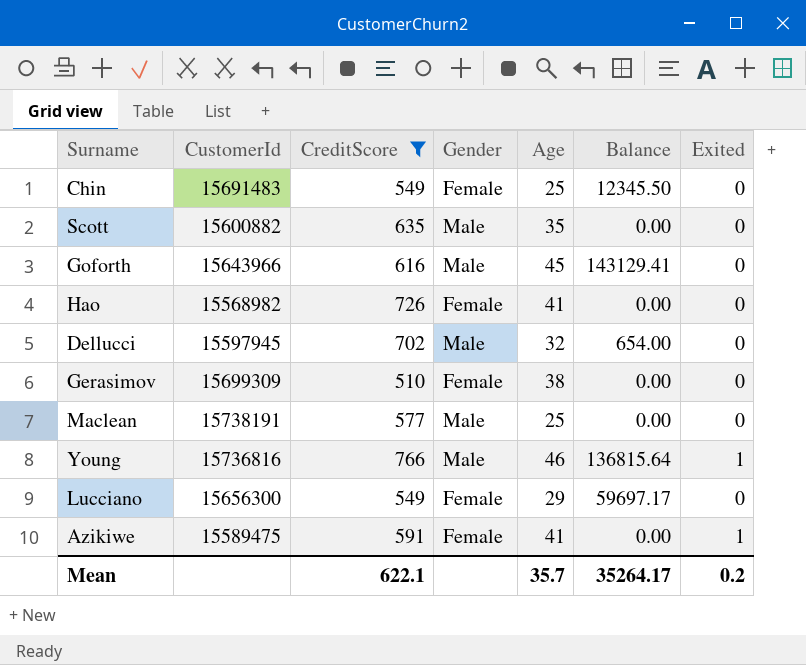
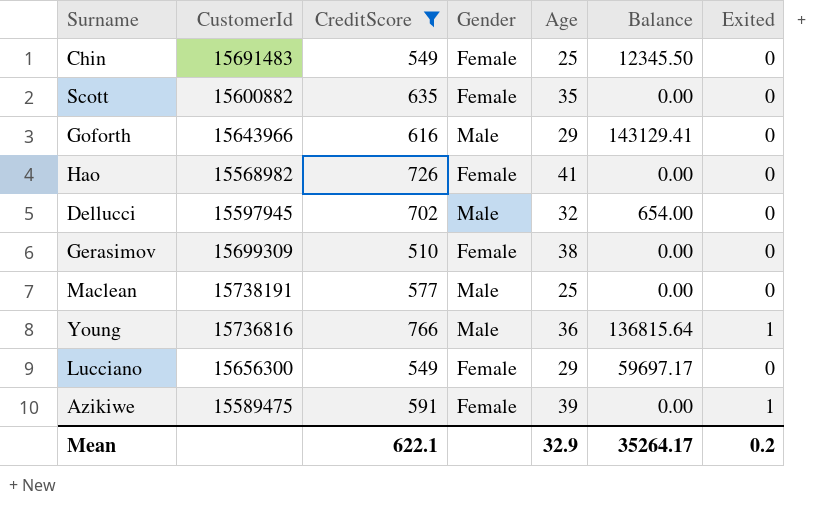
Scott | Gender: Male -> Female
Goforth | Age: 45 -> 29
Young | Age: 46 -> 36
Azikiwe | Age: 41 -> 39
Mean | Age: 35.7 -> 32.9

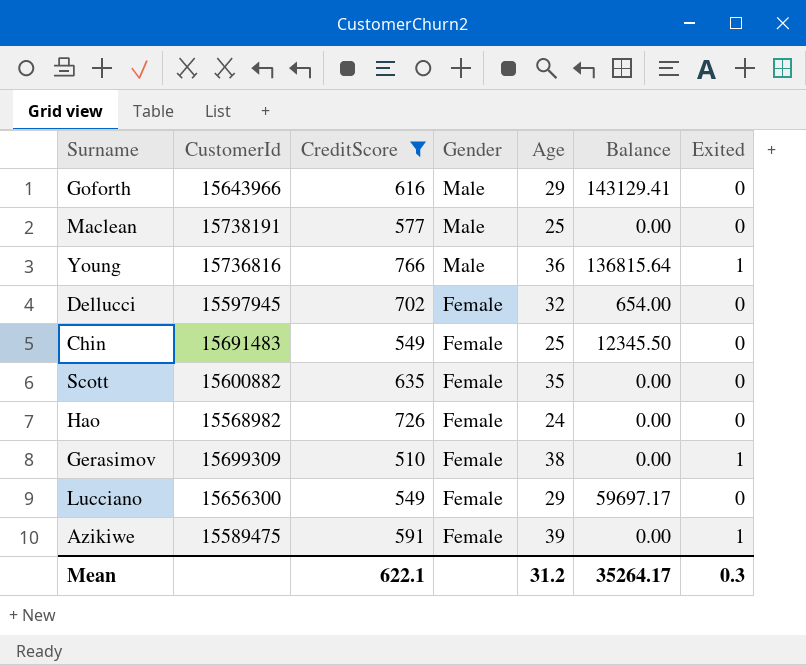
row order: none -> Gender descending
Dellucci | Gender: Male -> Female
Hao | Age: 41 -> 24
Gerasimov | Exited: 0 -> 1
Mean | Age: 32.9 -> 31.2
Mean | Exited: 0.2 -> 0.3

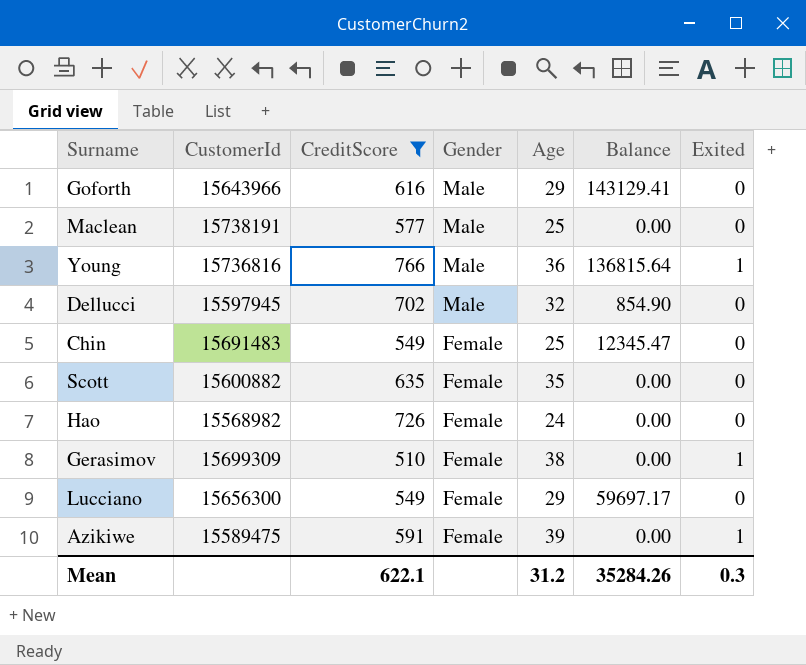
Dellucci | Gender: Female -> Male
Dellucci | Balance: 654.00 -> 854.90
Chin | Balance: 12345.50 -> 12345.47
Mean | Balance: 35264.17 -> 35284.26

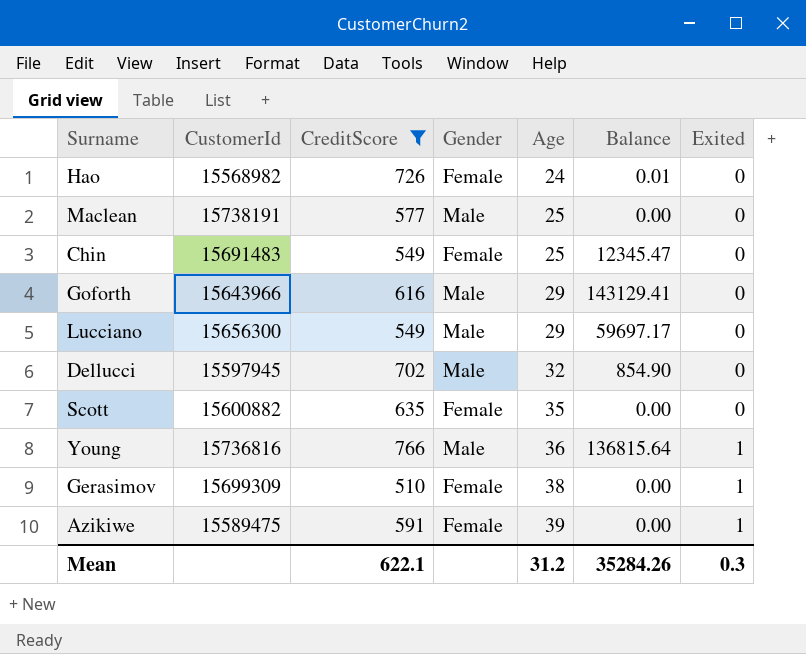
row order: Gender descending -> Age ascending
Hao | Balance: 0.00 -> 0.01
Lucciano | Gender: Female -> Male

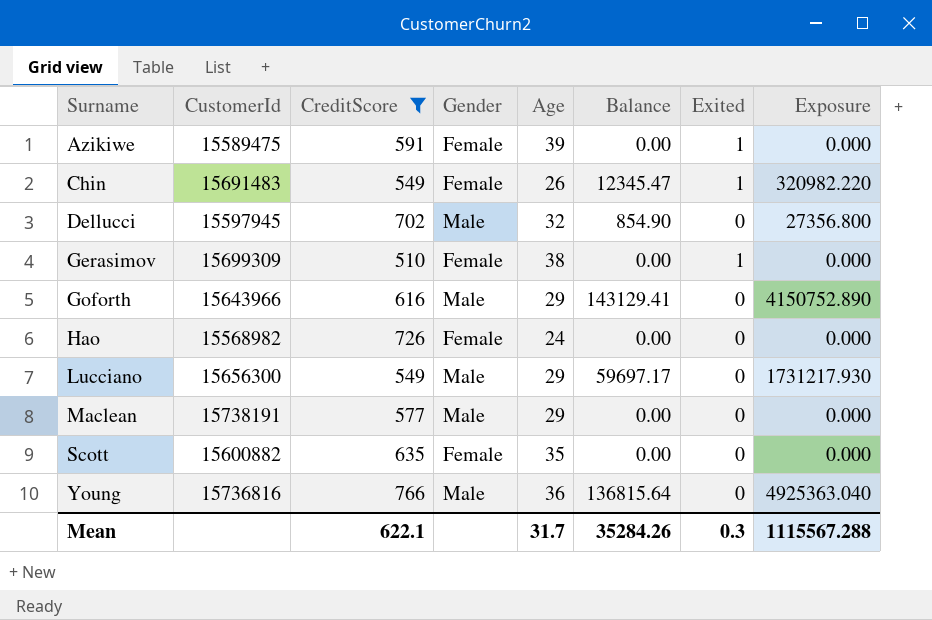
row order: Age ascending -> Surname ascending
column Exposure | formula: none -> [Age] * [Balance]
Chin | Age: 25 -> 26
Chin | Exited: 0 -> 1
Hao | Balance: 0.01 -> 0.00
Maclean | Age: 25 -> 29
Young | Exited: 1 -> 0
Mean | Age: 31.2 -> 31.7

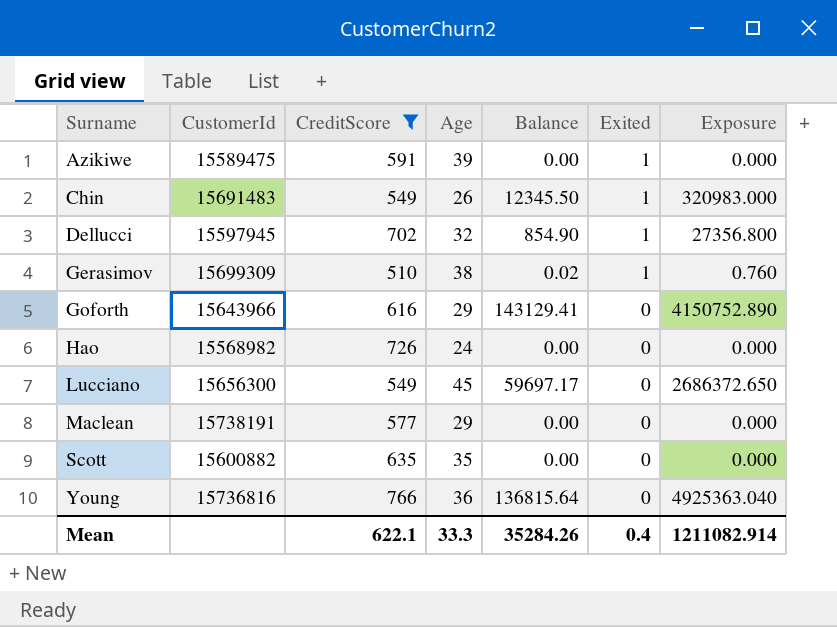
column Gender | position: 4 -> none
Chin | Balance: 12345.47 -> 12345.50
Chin | Exposure: 320982.220 -> 320983.000
Dellucci | Exited: 0 -> 1
Gerasimov | Balance: 0.00 -> 0.02
Gerasimov | Exposure: 0.000 -> 0.760
Lucciano | Age: 29 -> 45
Lucciano | Exposure: 1731217.930 -> 2686372.650
Mean | Age: 31.7 -> 33.3
Mean | Exited: 0.3 -> 0.4
Mean | Exposure: 1115567.288 -> 1211082.914

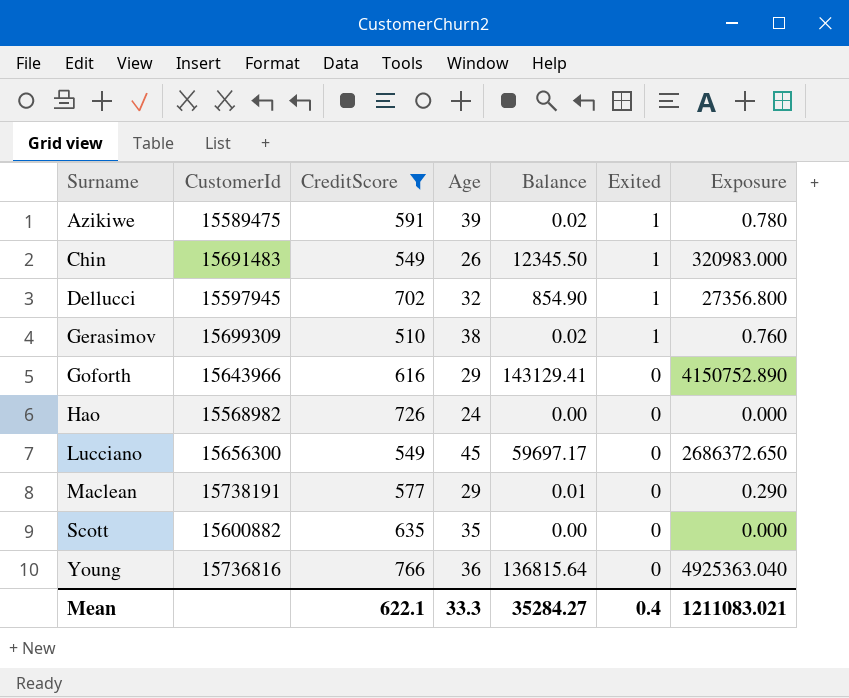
Azikiwe | Balance: 0.00 -> 0.02
Azikiwe | Exposure: 0.000 -> 0.780
Maclean | Balance: 0.00 -> 0.01
Maclean | Exposure: 0.000 -> 0.290
Mean | Balance: 35284.26 -> 35284.27
Mean | Exposure: 1211082.914 -> 1211083.021

